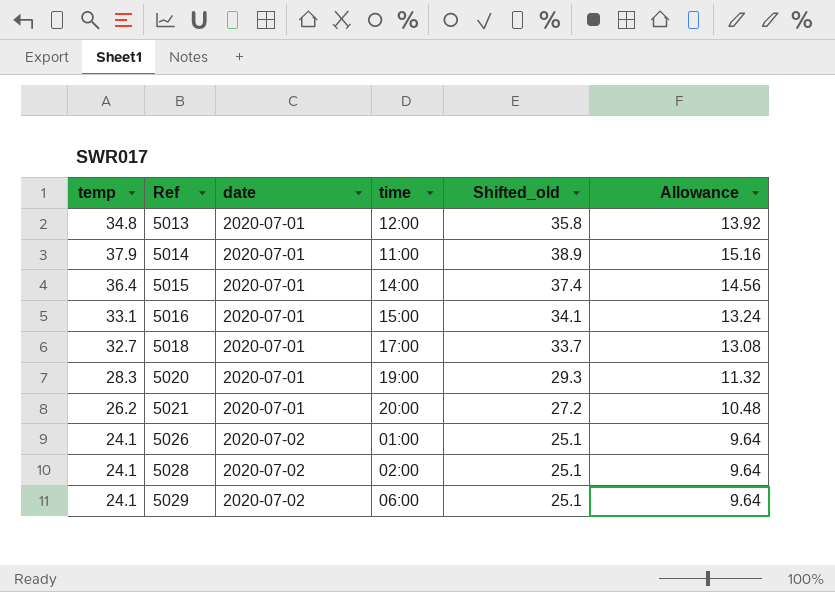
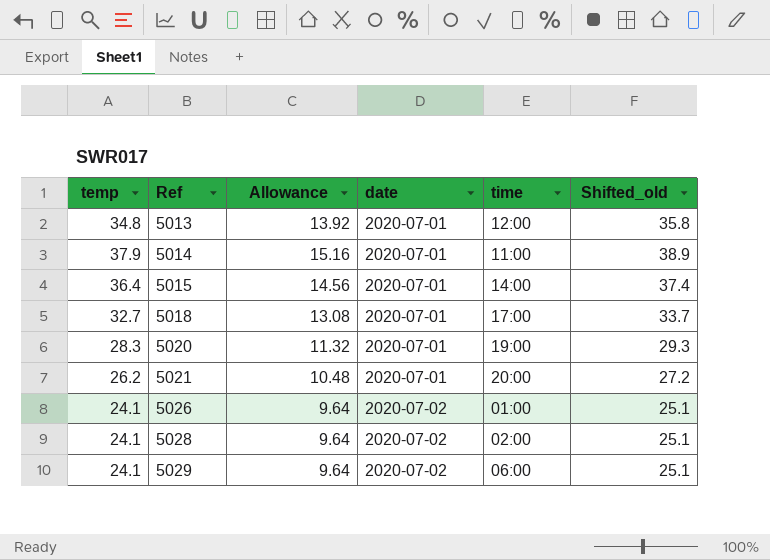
column Allowance | position: 6 -> 3
row 5016: 33.1 | 2020-07-01 | 15:00 | 34.1 | 13.24 -> none

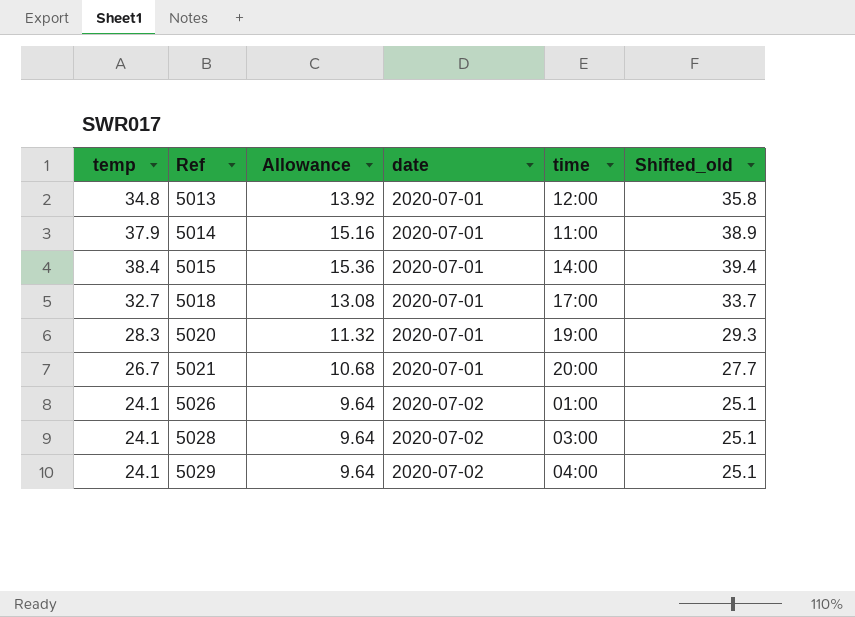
5015 | temp: 36.4 -> 38.4
5015 | Allowance: 14.56 -> 15.36
5015 | Shifted_old: 37.4 -> 39.4
5021 | temp: 26.2 -> 26.7
5021 | Allowance: 10.48 -> 10.68
5021 | Shifted_old: 27.2 -> 27.7
5028 | time: 02:00 -> 03:00
5029 | time: 06:00 -> 04:00

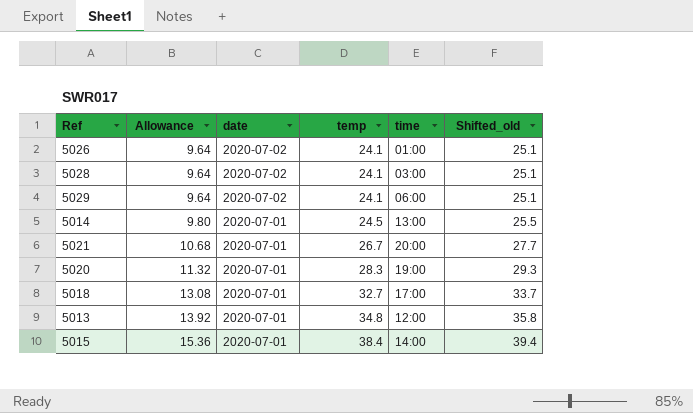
row order: Ref ascending -> Allowance ascending
column temp | position: 1 -> 4
5029 | time: 04:00 -> 06:00
5014 | Allowance: 15.16 -> 9.80
5014 | temp: 37.9 -> 24.5
5014 | time: 11:00 -> 13:00
5014 | Shifted_old: 38.9 -> 25.5

